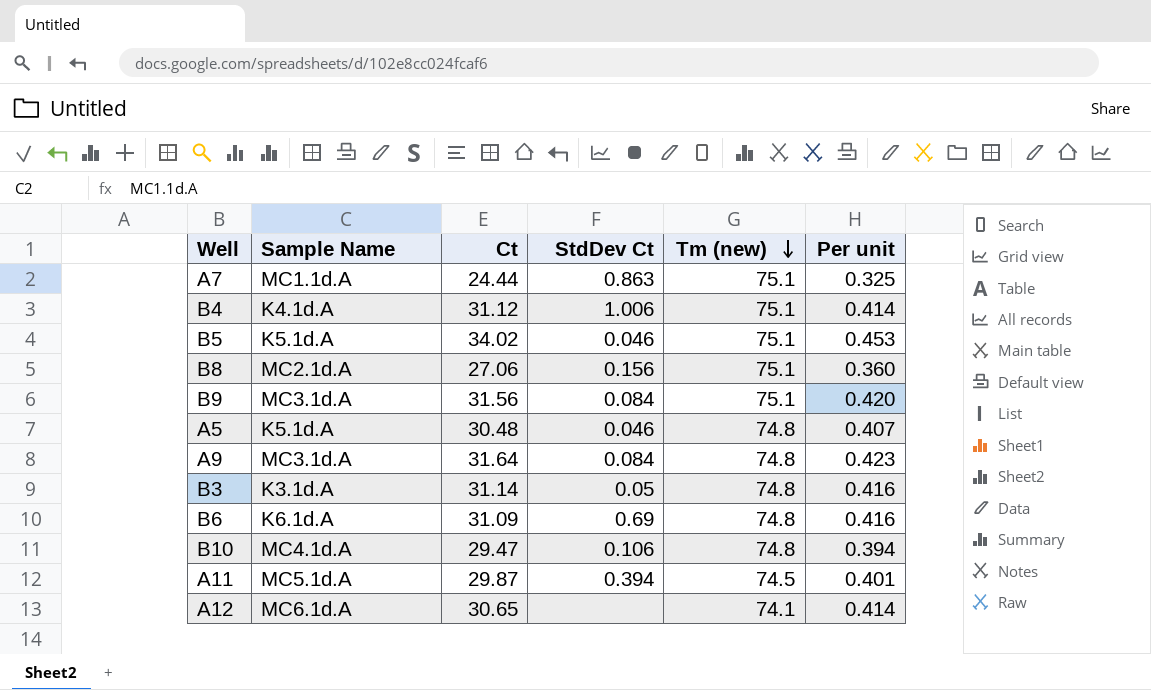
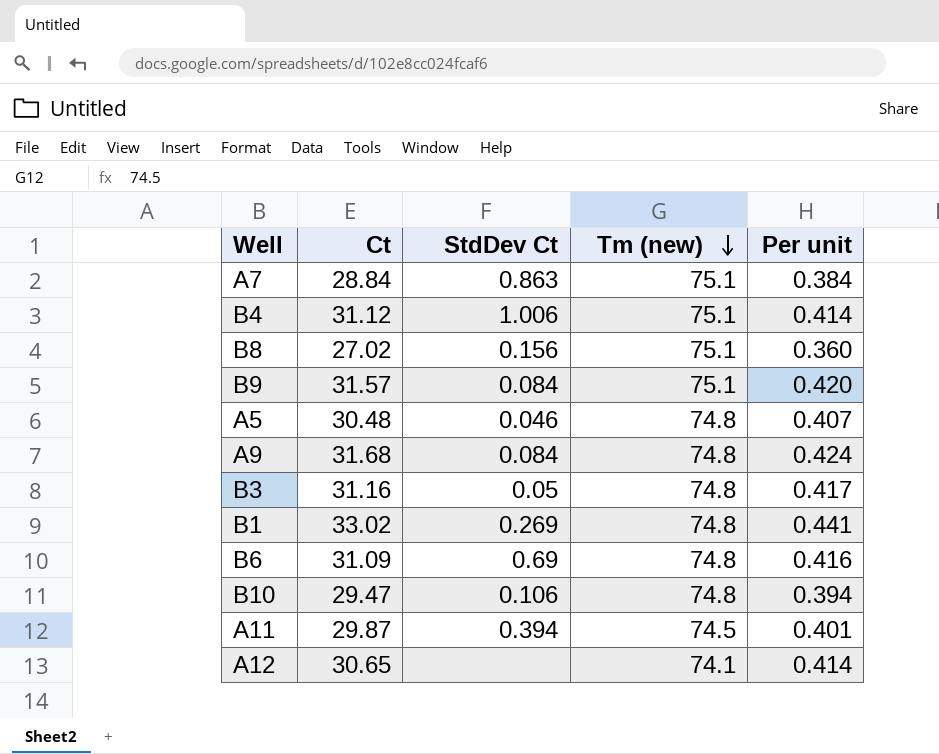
column Sample Name | position: 2 -> none
row B5: K5.1d.A | 34.02 | 0.046 | 75.1 | 0.453 -> none
A7 | Ct: 24.44 -> 28.84
A7 | Per unit: 0.325 -> 0.384
B8 | Ct: 27.06 -> 27.02
B9 | Ct: 31.56 -> 31.57
A9 | Ct: 31.64 -> 31.68
A9 | Per unit: 0.423 -> 0.424
B3 | Ct: 31.14 -> 31.16
B3 | Per unit: 0.416 -> 0.417
row B1: none -> 33.02 | 0.269 | 74.8 | 0.441

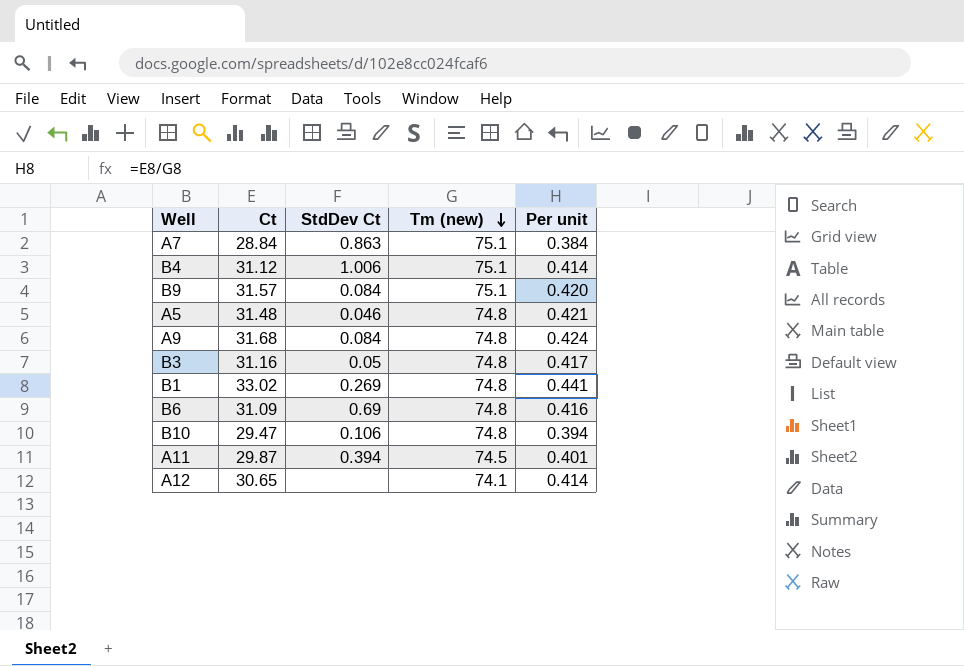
row B8: 27.02 | 0.156 | 75.1 | 0.360 -> none
A5 | Ct: 30.48 -> 31.48
A5 | Per unit: 0.407 -> 0.421

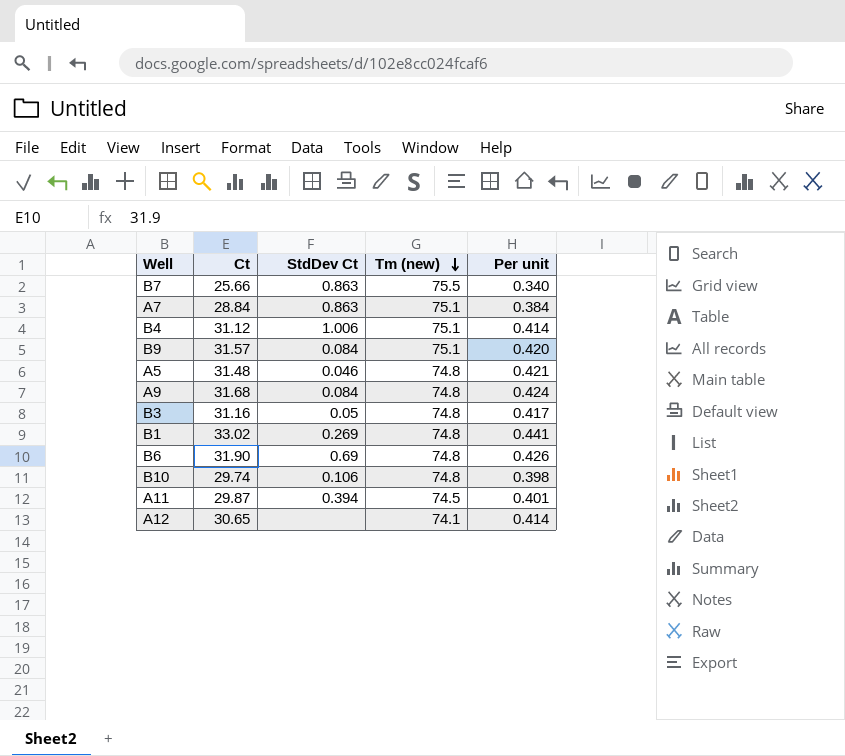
row B7: none -> 25.66 | 0.863 | 75.5 | 0.340
B6 | Ct: 31.09 -> 31.90
B6 | Per unit: 0.416 -> 0.426
B10 | Ct: 29.47 -> 29.74
B10 | Per unit: 0.394 -> 0.398

